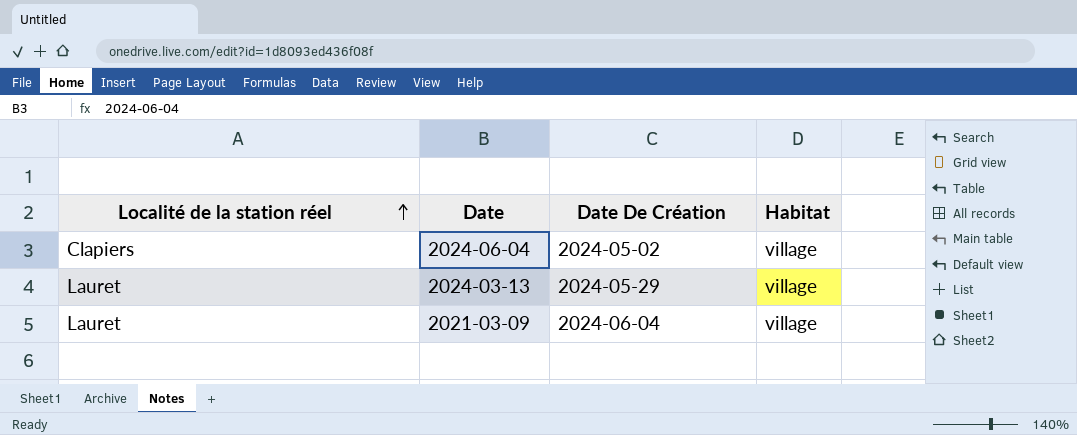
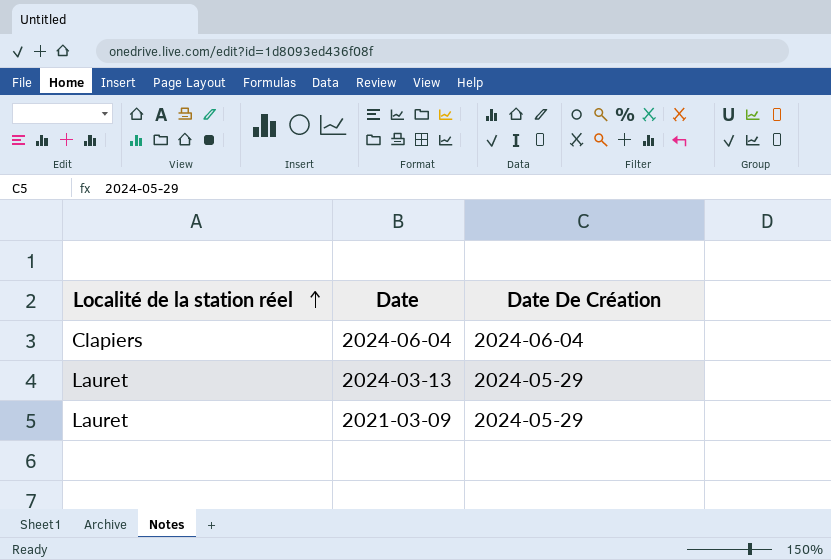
column Habitat | position: 4 -> none
2024-06-04 | Date De Création: 2024-05-02 -> 2024-06-04
2021-03-09 | Date De Création: 2024-06-04 -> 2024-05-29

